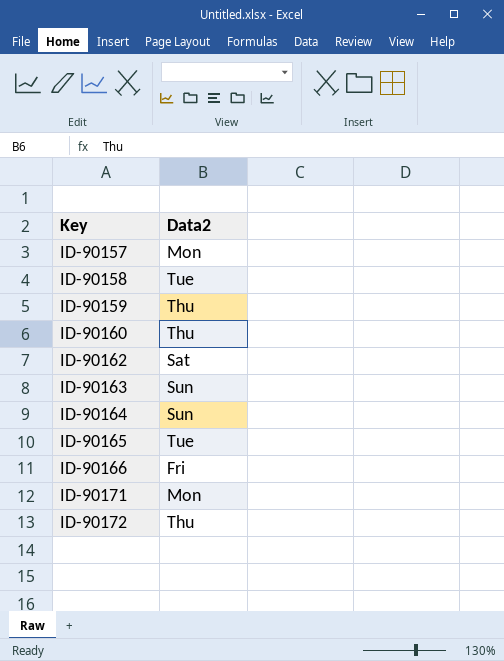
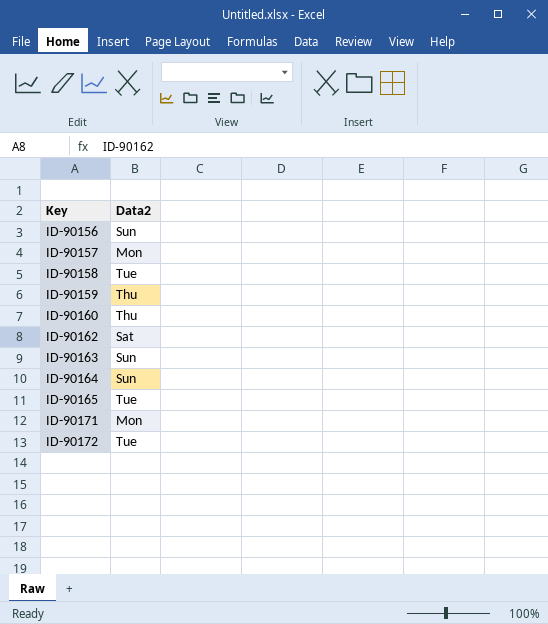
row ID-90166: Fri -> none
row ID-90156: none -> Sun
ID-90172 | Data2: Thu -> Tue

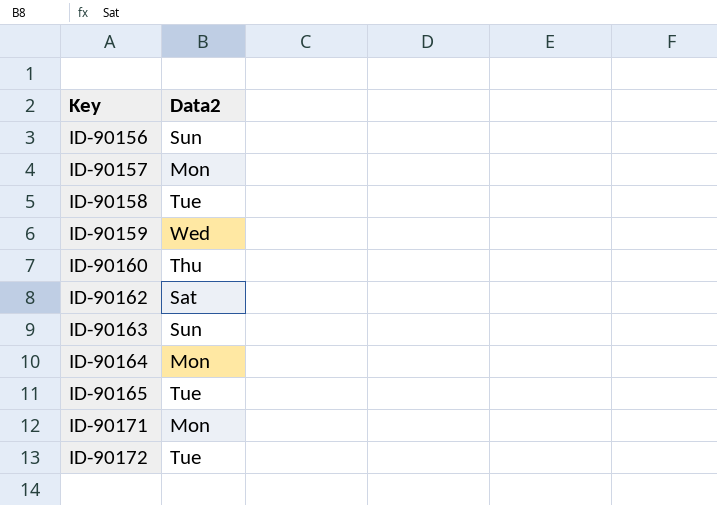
ID-90159 | Data2: Thu -> Wed
ID-90164 | Data2: Sun -> Mon

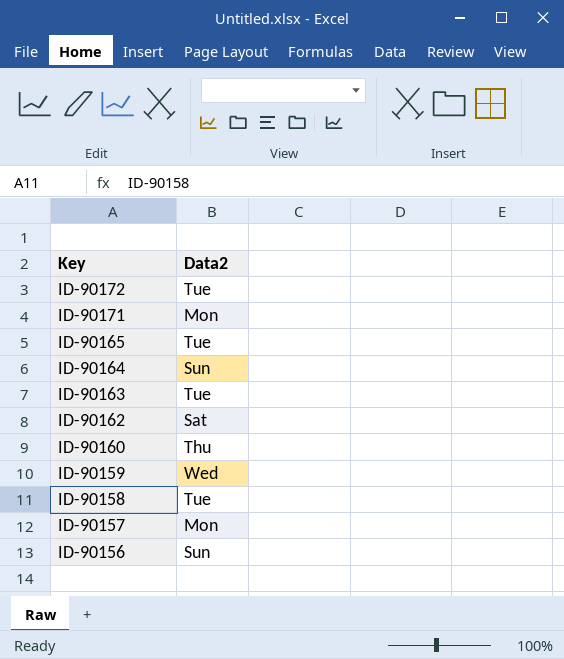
row order: Key ascending -> Key descending
ID-90164 | Data2: Mon -> Sun
ID-90163 | Data2: Sun -> Tue

